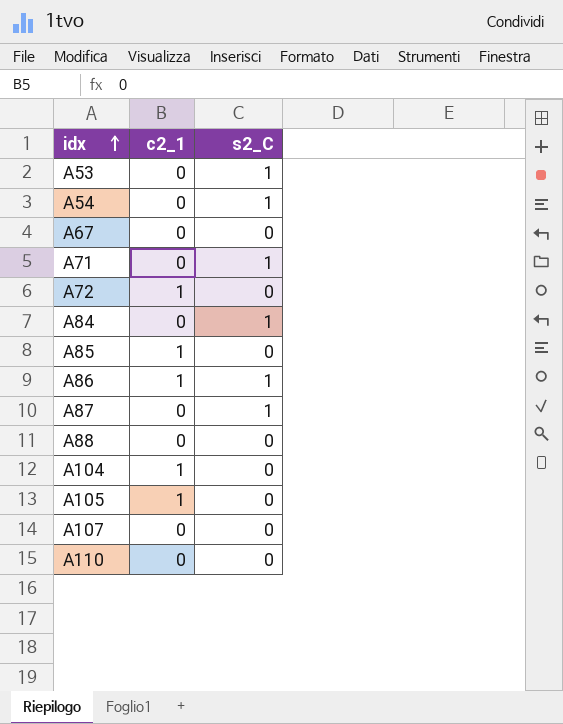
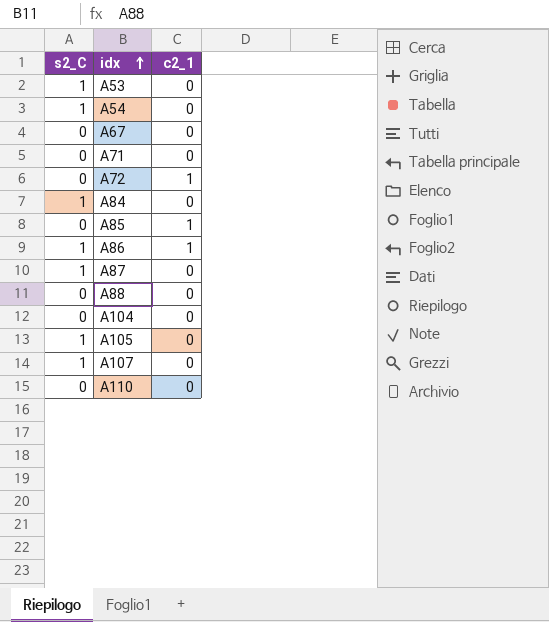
column s2_C | position: 3 -> 1
A71 | s2_C: 1 -> 0
A104 | c2_1: 1 -> 0
A105 | s2_C: 0 -> 1
A105 | c2_1: 1 -> 0
A107 | s2_C: 0 -> 1

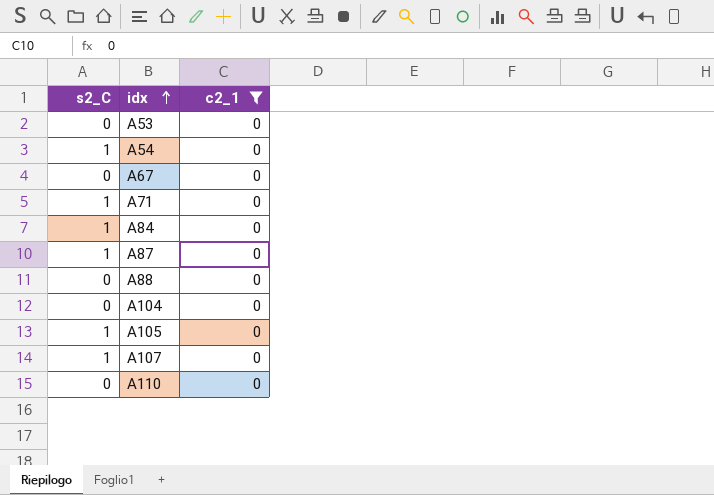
filter: none -> c2_1 = 0
A53 | s2_C: 1 -> 0
A71 | s2_C: 0 -> 1

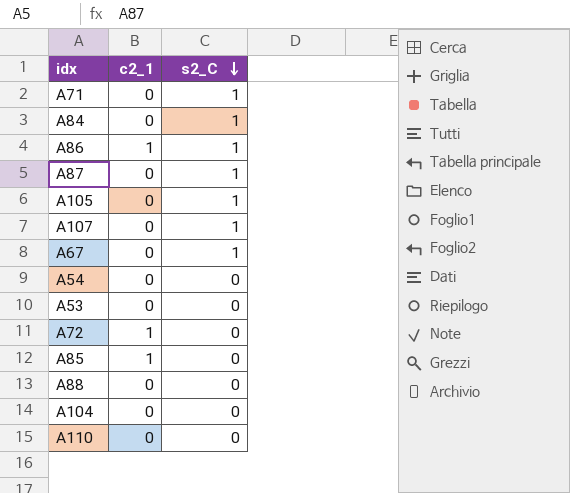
filter: c2_1 = 0 -> none
row order: idx ascending -> s2_C descending
column s2_C | position: 1 -> 3
A67 | s2_C: 0 -> 1
A54 | s2_C: 1 -> 0

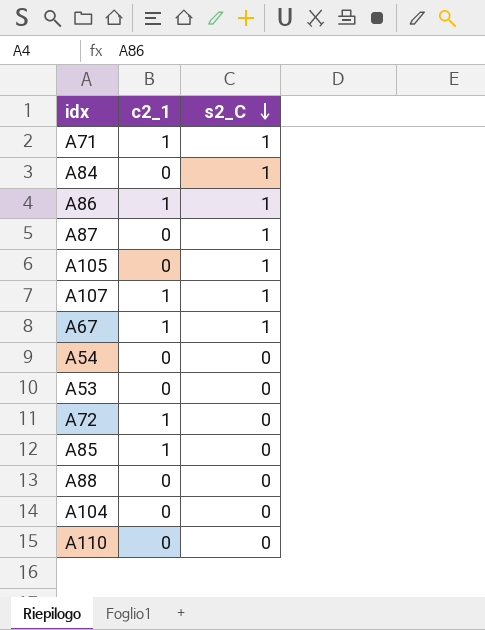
A71 | c2_1: 0 -> 1
A107 | c2_1: 0 -> 1
A67 | c2_1: 0 -> 1

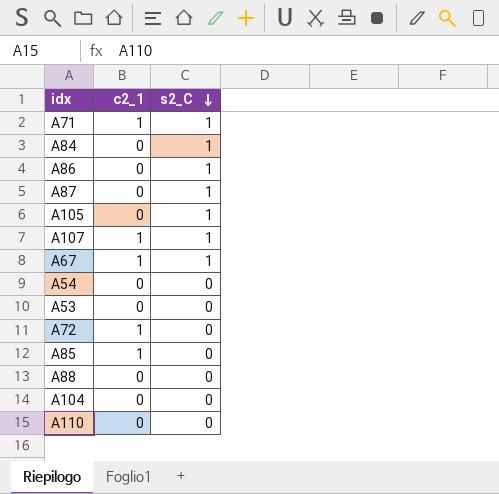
A86 | c2_1: 1 -> 0

